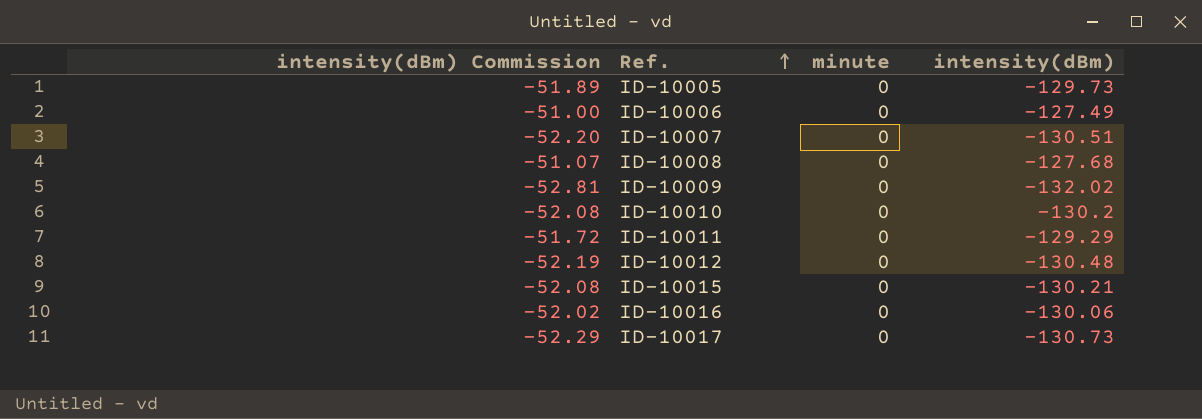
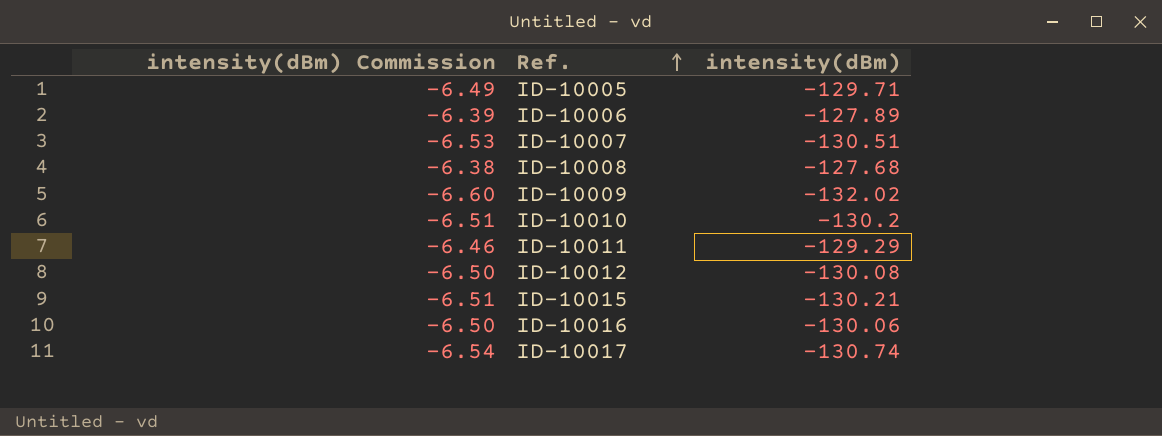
column minute | position: 3 -> none
column intensity(dBm) Commission | formula: [intensity(dBm)] * 0.4 -> [intensity(dBm)] * 0.05
ID-10005 | intensity(dBm): -129.73 -> -129.71
ID-10006 | intensity(dBm): -127.49 -> -127.89
ID-10012 | intensity(dBm): -130.48 -> -130.08
ID-10017 | intensity(dBm): -130.73 -> -130.74

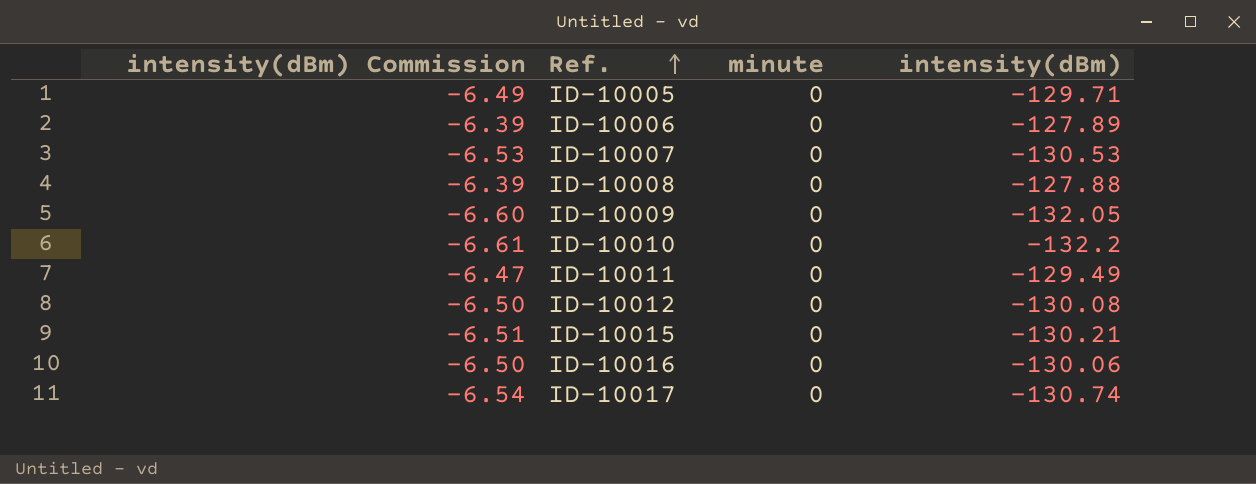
column minute | position: none -> 3
ID-10007 | intensity(dBm): -130.51 -> -130.53
ID-10008 | intensity(dBm) Commission: -6.38 -> -6.39
ID-10008 | intensity(dBm): -127.68 -> -127.88
ID-10009 | intensity(dBm): -132.02 -> -132.05
ID-10010 | intensity(dBm) Commission: -6.51 -> -6.61
ID-10010 | intensity(dBm): -130.2 -> -132.2
ID-10011 | intensity(dBm) Commission: -6.46 -> -6.47
ID-10011 | intensity(dBm): -129.29 -> -129.49

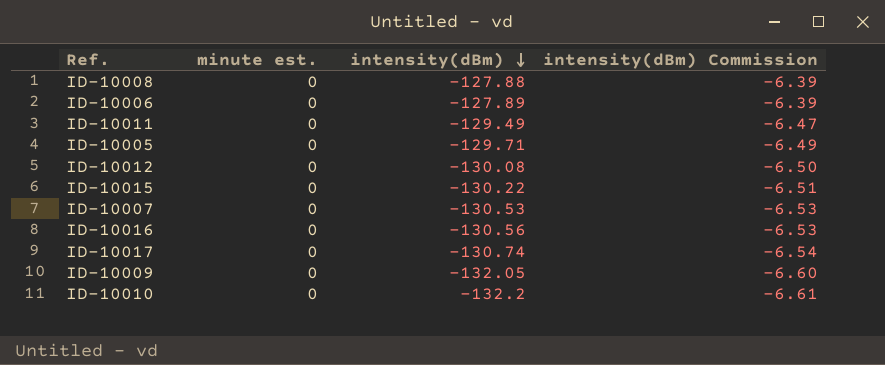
row order: Ref. ascending -> intensity(dBm) descending
column name: minute -> minute est.
column intensity(dBm) Commission | position: 1 -> 4
ID-10015 | intensity(dBm): -130.21 -> -130.22
ID-10016 | intensity(dBm): -130.06 -> -130.56
ID-10016 | intensity(dBm) Commission: -6.50 -> -6.53

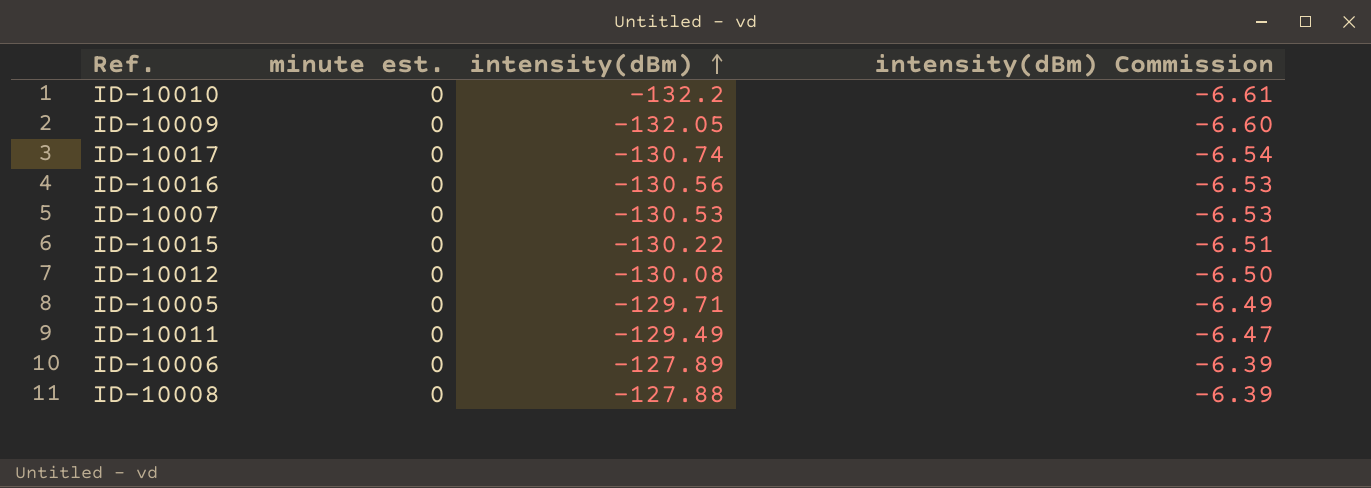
row order: intensity(dBm) descending -> intensity(dBm) ascending

